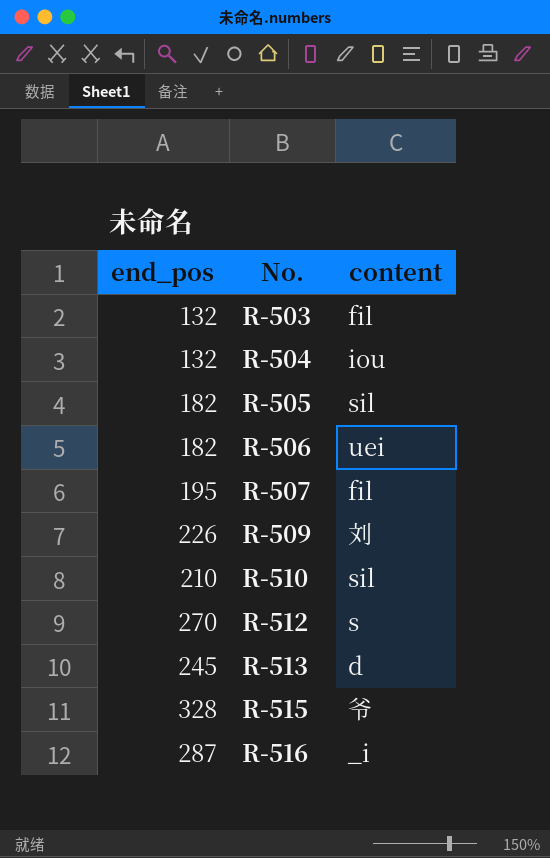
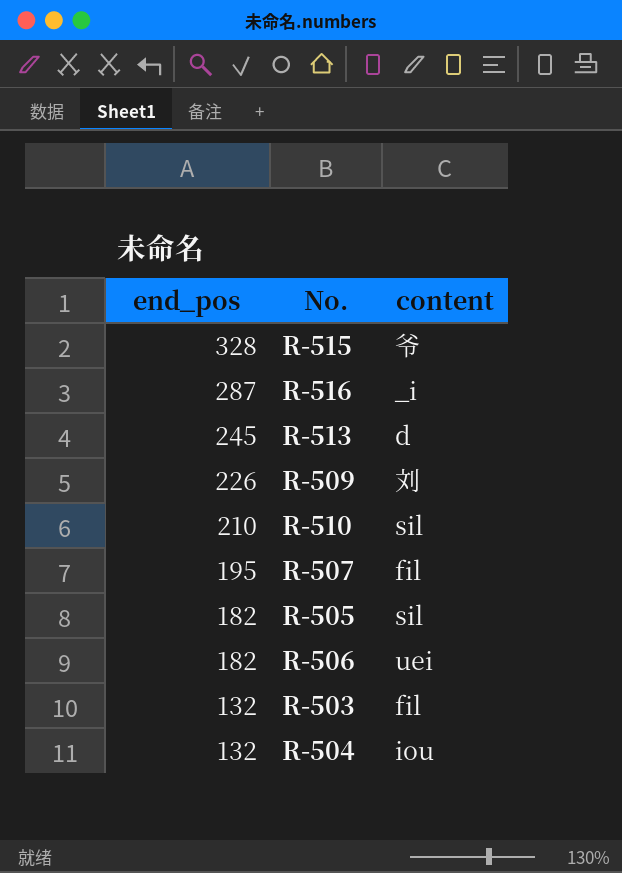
row order: No. ascending -> end_pos descending
row R-512: 270 | s -> none

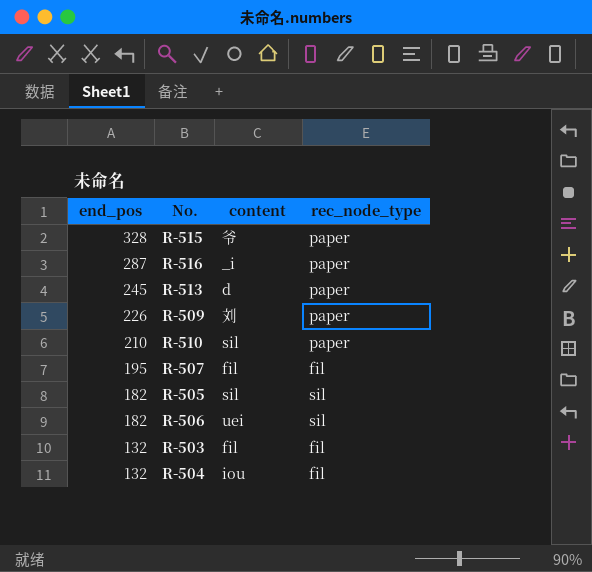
column rec_node_type | position: none -> 4

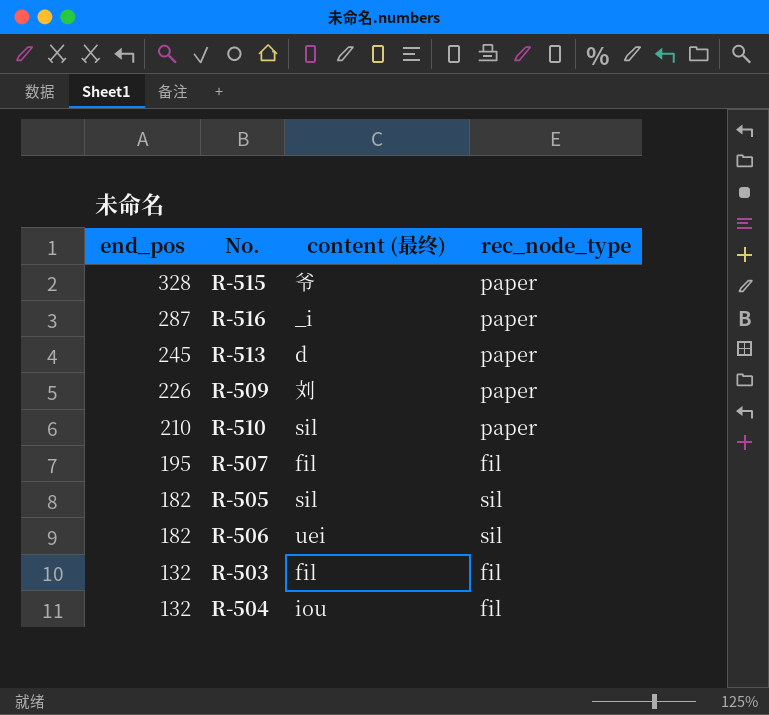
column name: content -> content (最终)

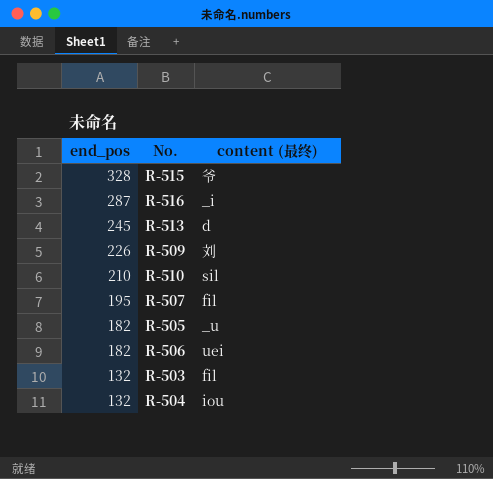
column rec_node_type | position: 4 -> none
R-505 | content (最终): sil -> _u

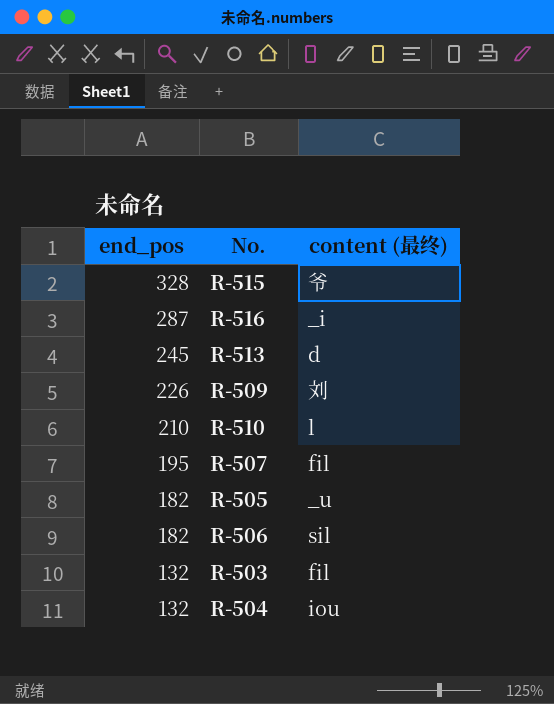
R-510 | content (最终): sil -> l
R-506 | content (最终): uei -> sil

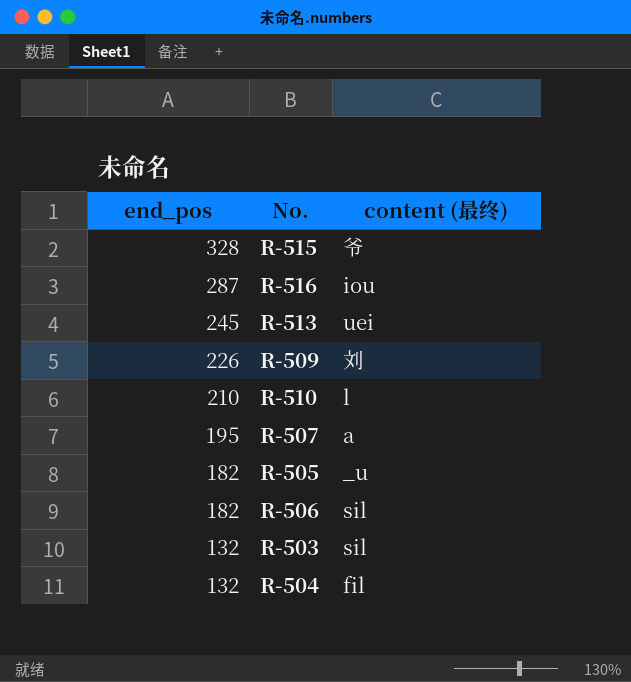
R-516 | content (最终): _i -> iou
R-513 | content (最终): d -> uei
R-507 | content (最终): fil -> a
R-503 | content (最终): fil -> sil
R-504 | content (最终): iou -> fil

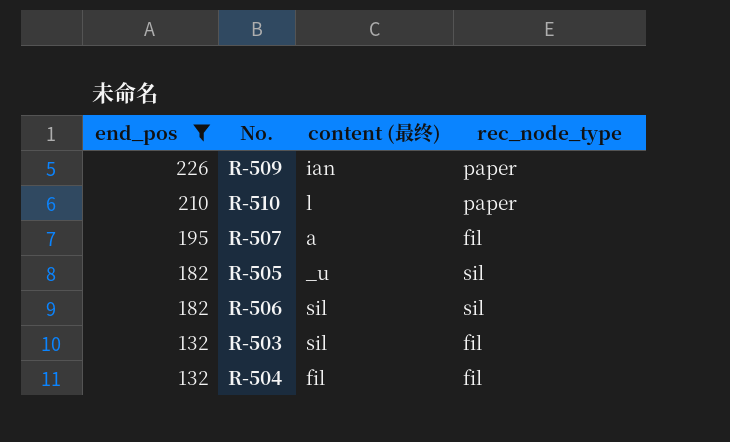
filter: none -> end_pos <= 226
column rec_node_type | position: none -> 4
R-509 | content (最终): 刘 -> ian

